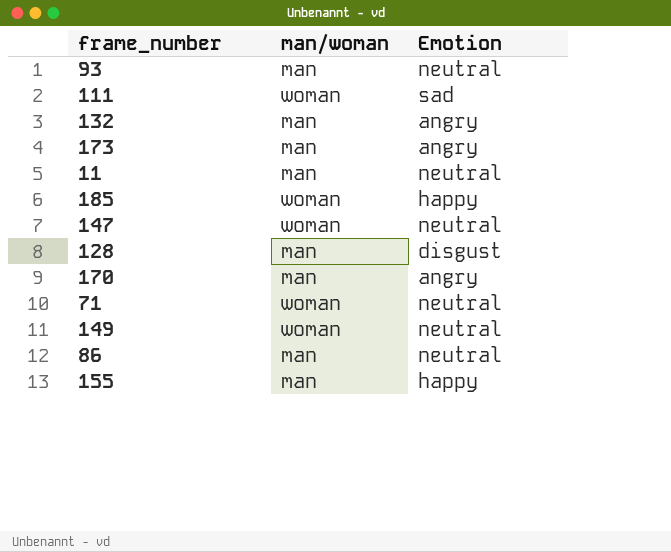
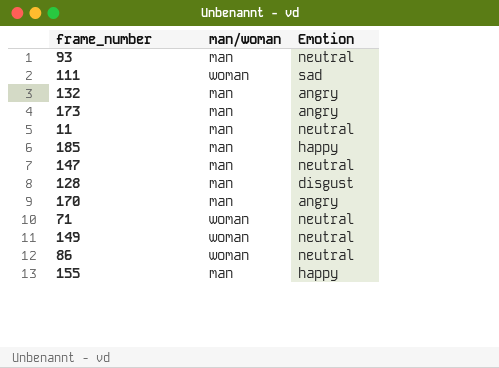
185 | man/woman: woman -> man
147 | man/woman: woman -> man
86 | man/woman: man -> woman

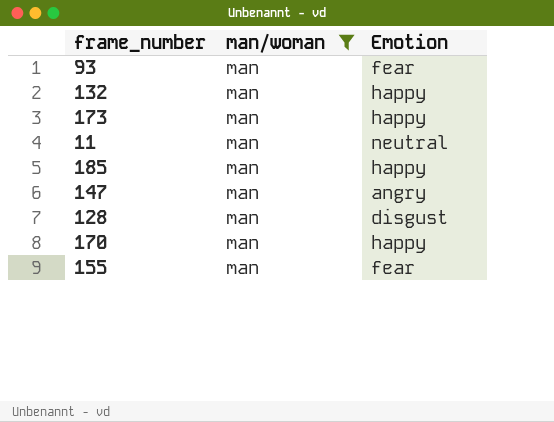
filter: none -> man/woman = man
93 | Emotion: neutral -> fear
132 | Emotion: angry -> happy
173 | Emotion: angry -> happy
147 | Emotion: neutral -> angry
170 | Emotion: angry -> happy
155 | Emotion: happy -> fear

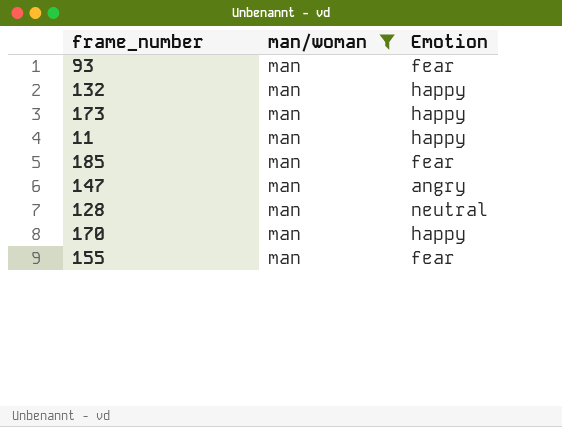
11 | Emotion: neutral -> happy
185 | Emotion: happy -> fear
128 | Emotion: disgust -> neutral

